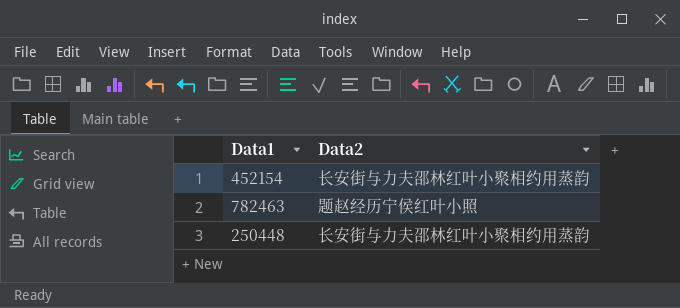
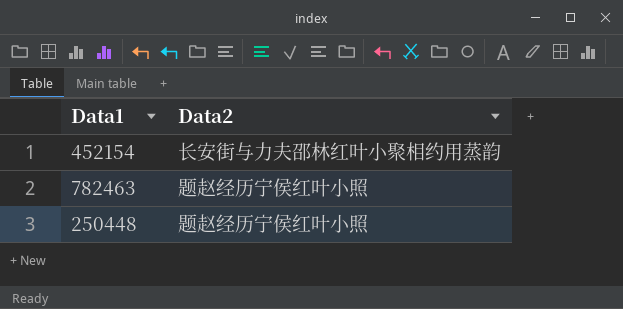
250448 | Data2: 长安街与力夫邵林红叶小聚相约用蒸韵 -> 题赵经历宁侯红叶小照

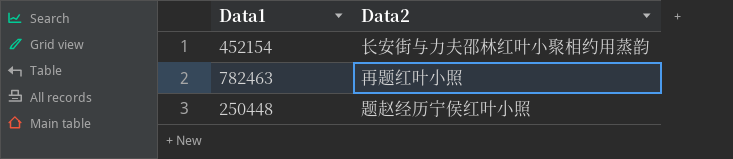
782463 | Data2: 题赵经历宁侯红叶小照 -> 再题红叶小照

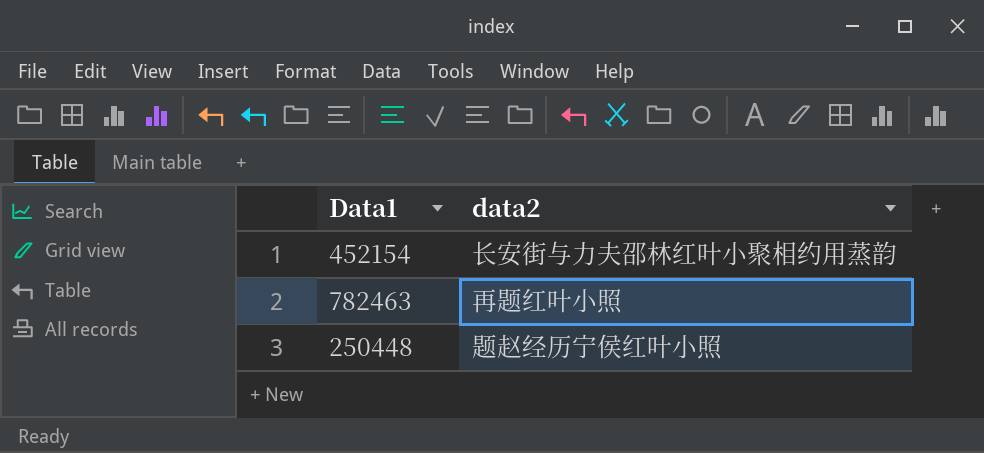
column name: Data2 -> data2

